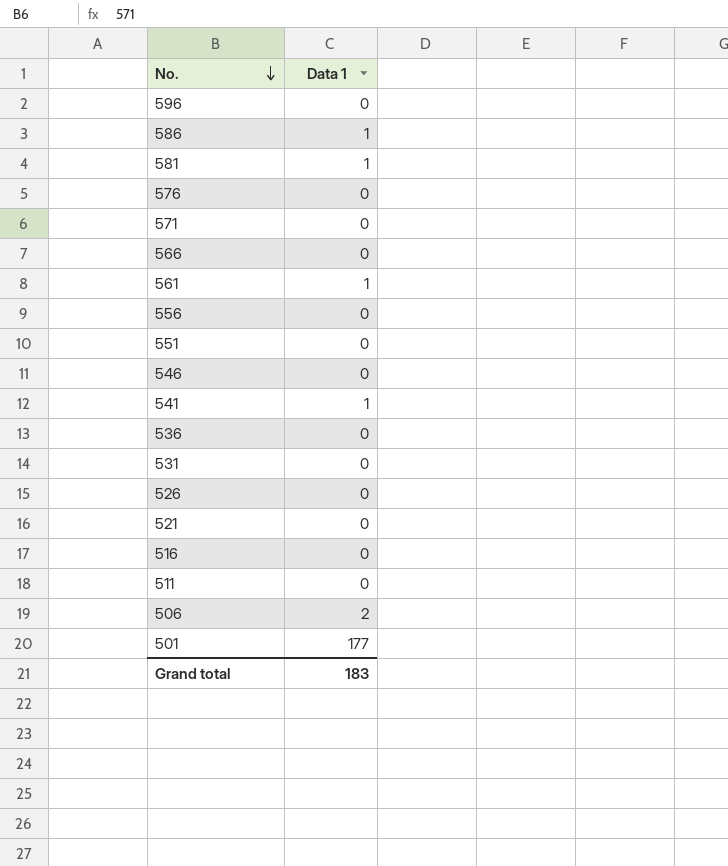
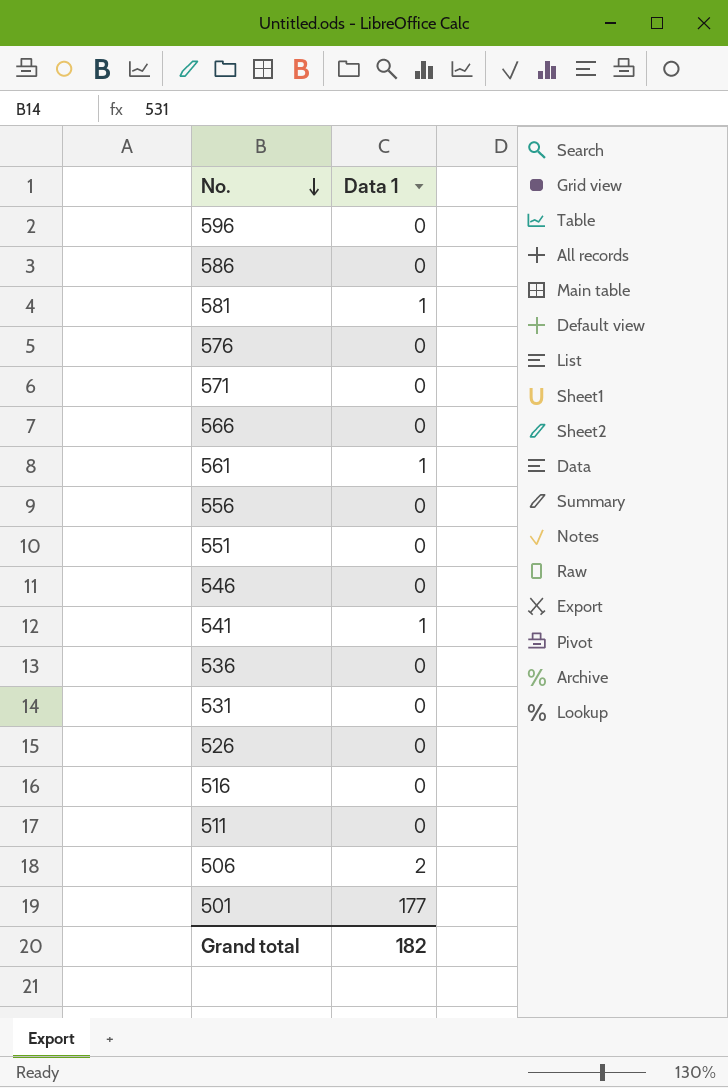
row 521: 0 -> none
586 | Data 1: 1 -> 0
Grand total | Data 1: 183 -> 182

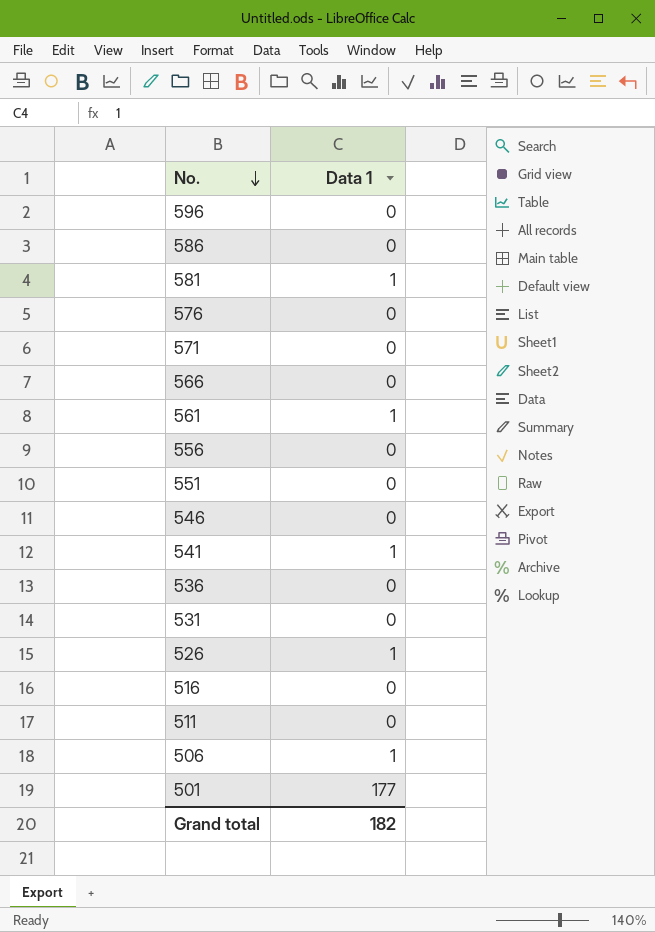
526 | Data 1: 0 -> 1
506 | Data 1: 2 -> 1

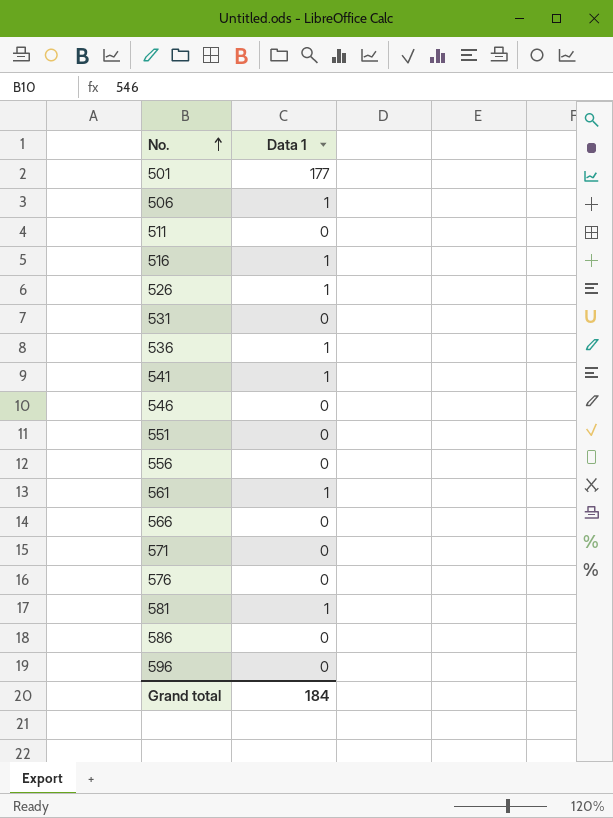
row order: No. descending -> No. ascending
516 | Data 1: 0 -> 1
536 | Data 1: 0 -> 1
Grand total | Data 1: 182 -> 184

